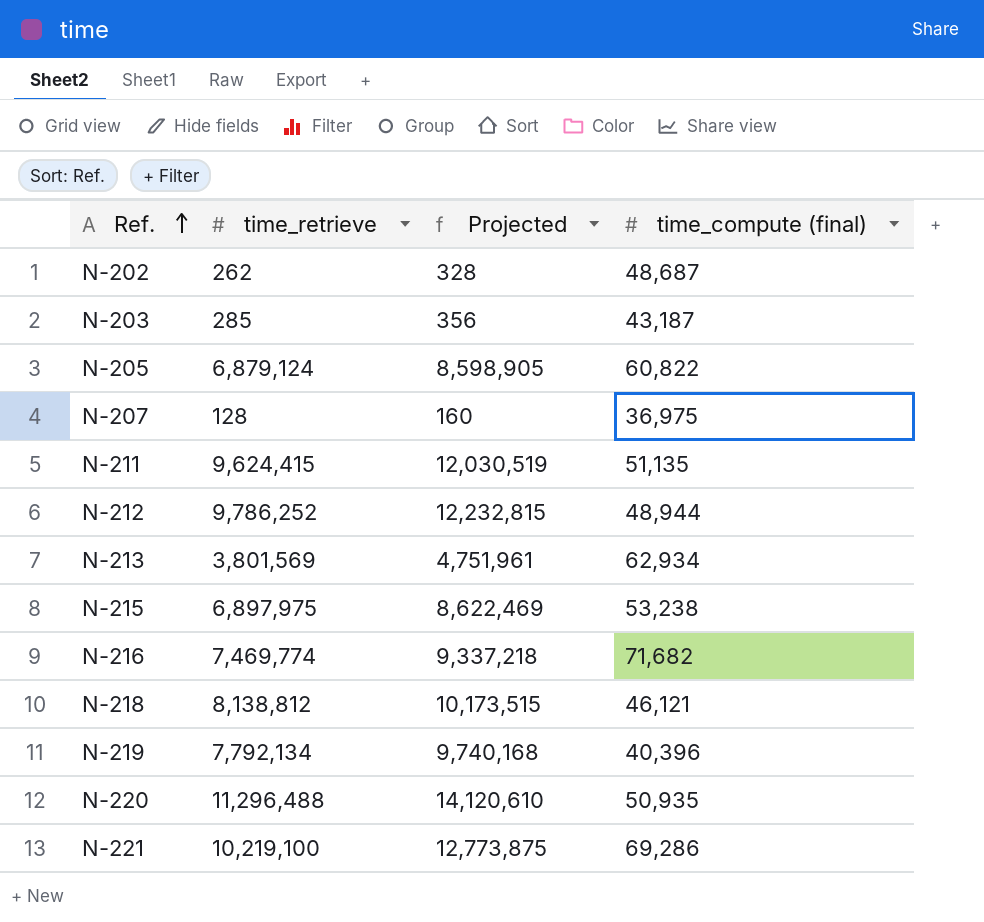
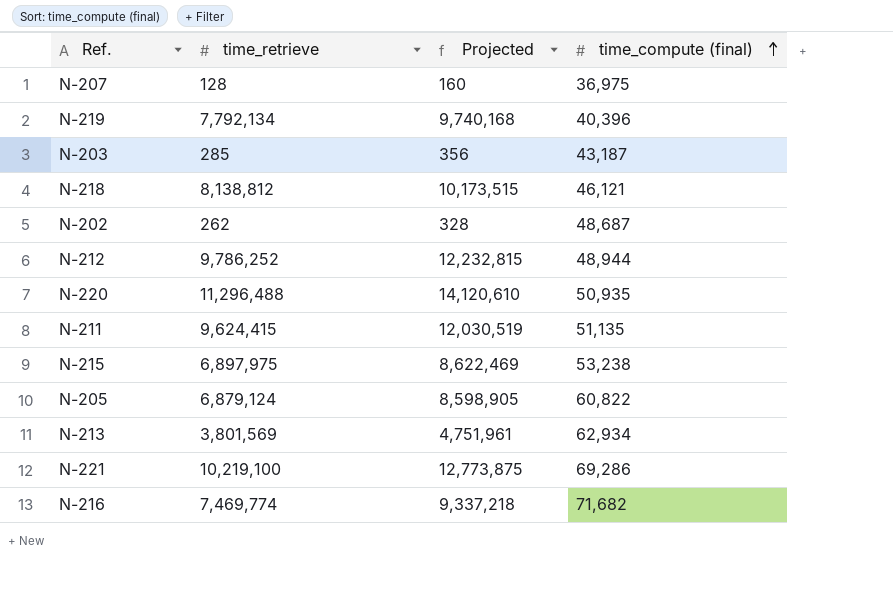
row order: Ref. ascending -> time_compute (final) ascending

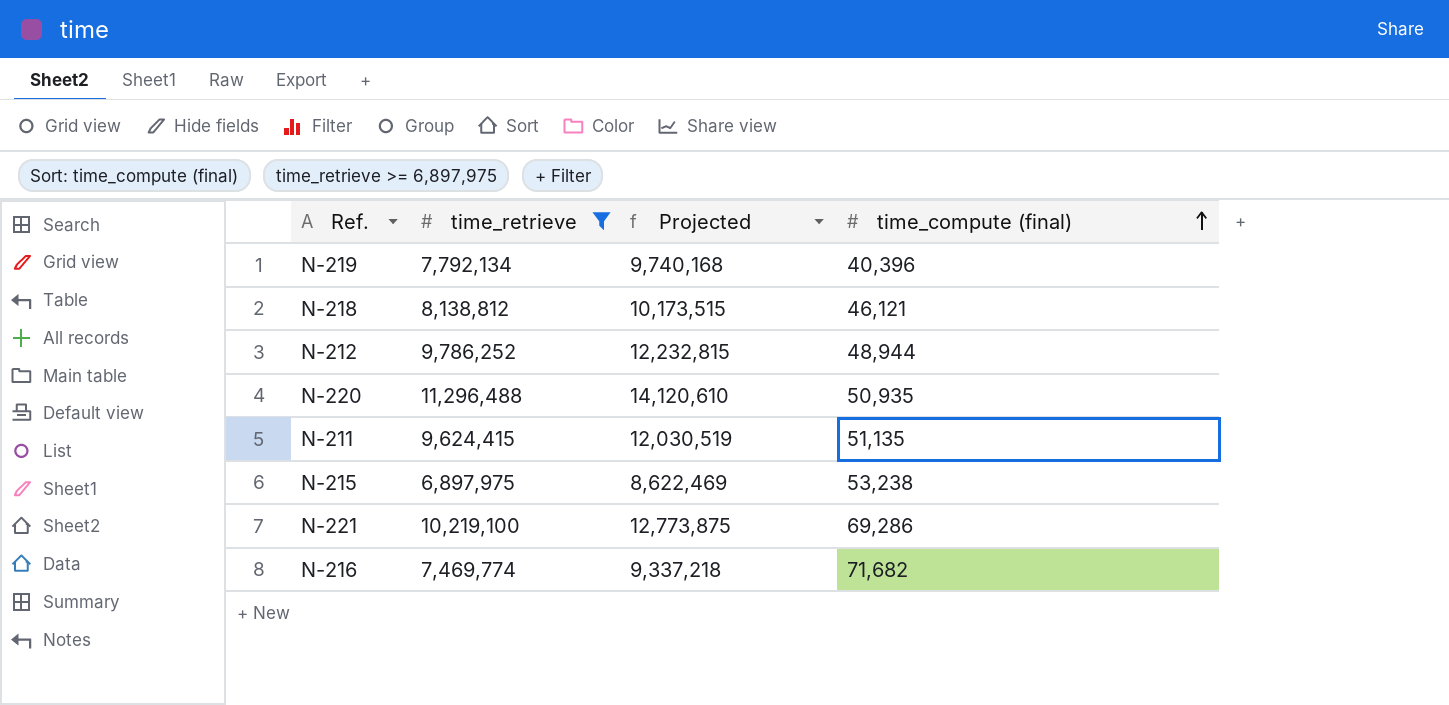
filter: none -> time_retrieve >= 6,897,975

